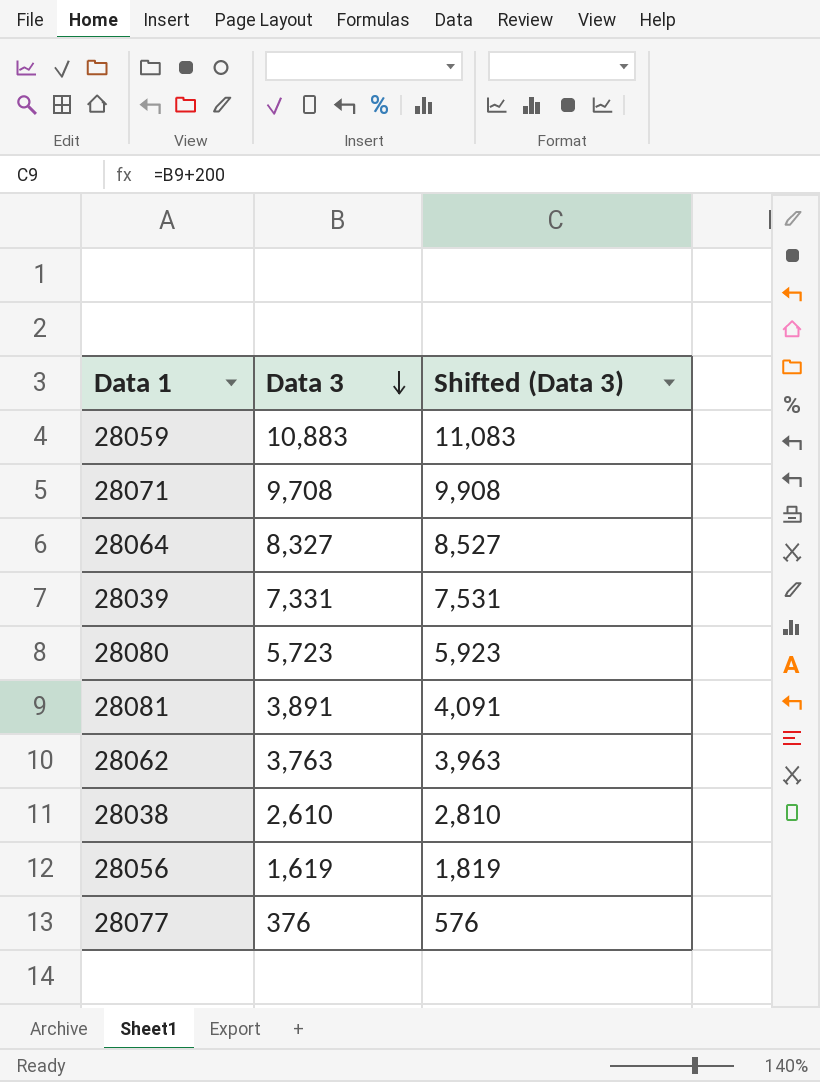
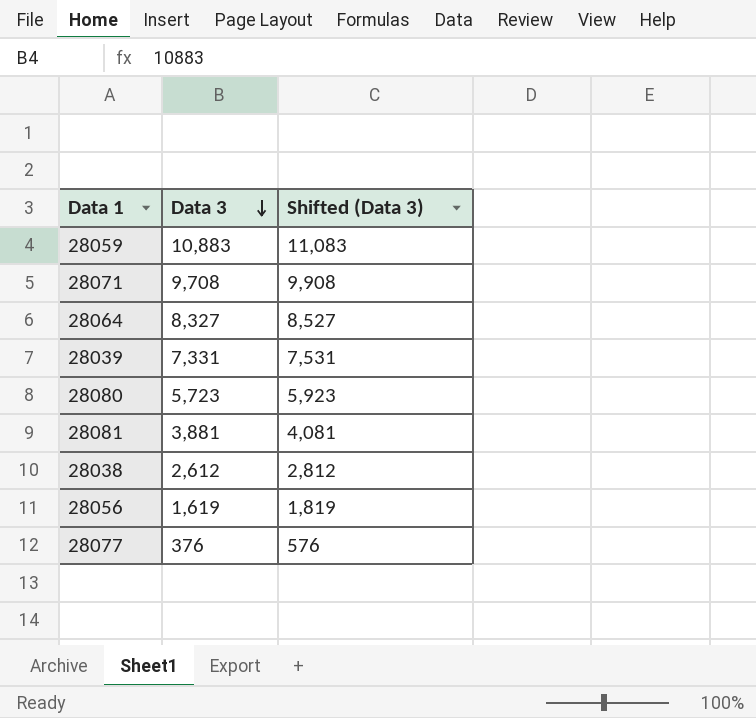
row 28062: 3,763 | 3,963 -> none
28081 | Data 3: 3,891 -> 3,881
28081 | Shifted (Data 3): 4,091 -> 4,081
28038 | Data 3: 2,610 -> 2,612
28038 | Shifted (Data 3): 2,810 -> 2,812

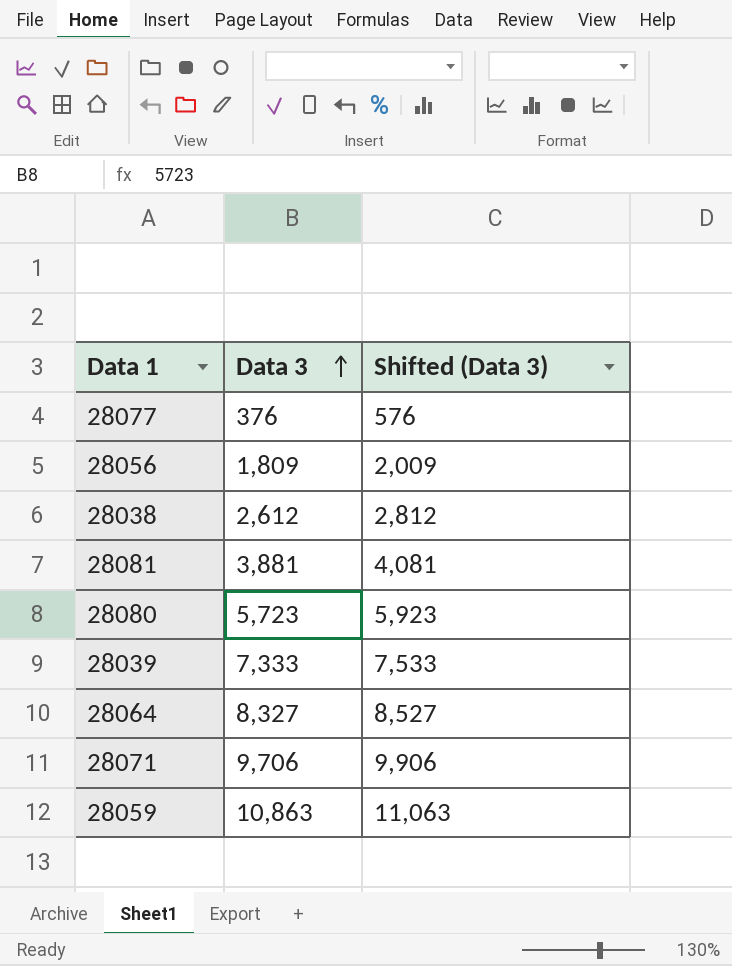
row order: Data 3 descending -> Data 3 ascending
28056 | Data 3: 1,619 -> 1,809
28056 | Shifted (Data 3): 1,819 -> 2,009
28039 | Data 3: 7,331 -> 7,333
28039 | Shifted (Data 3): 7,531 -> 7,533
28071 | Data 3: 9,708 -> 9,706
28071 | Shifted (Data 3): 9,908 -> 9,906
28059 | Data 3: 10,883 -> 10,863
28059 | Shifted (Data 3): 11,083 -> 11,063

